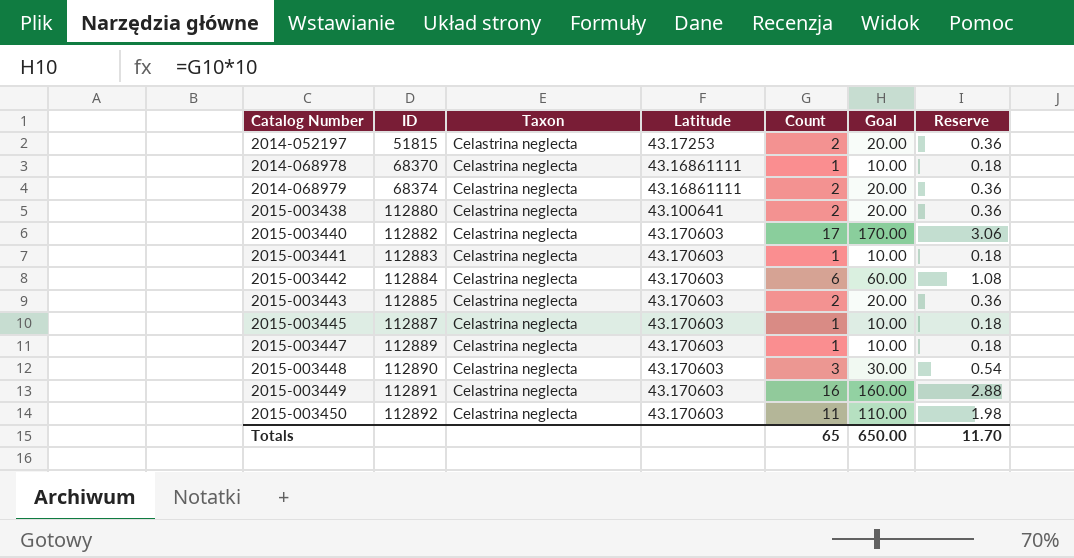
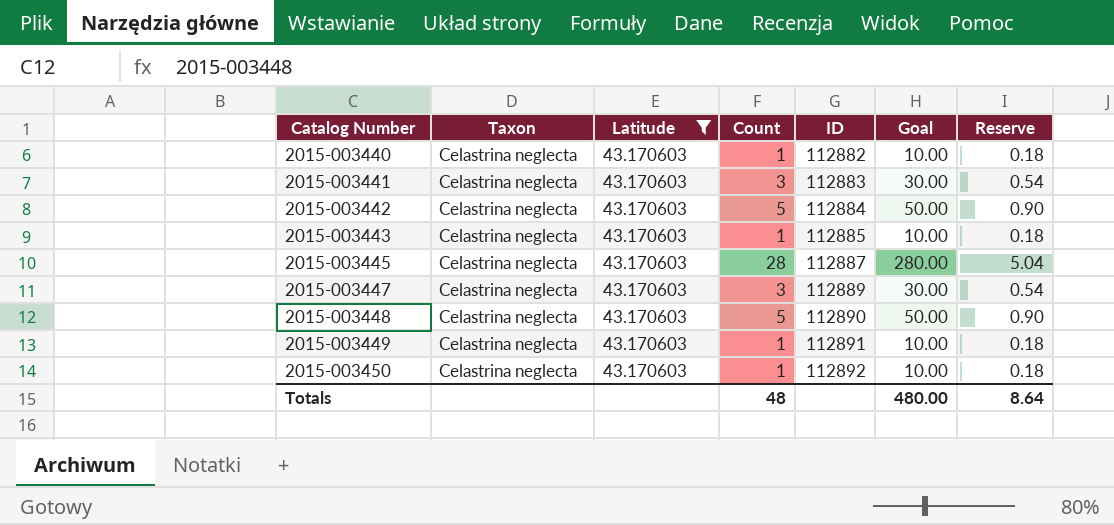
filter: none -> Latitude = 43.170603
column ID | position: 2 -> 5
2015-003440 | Count: 17 -> 1
2015-003440 | Goal: 170.00 -> 10.00
2015-003440 | Reserve: 3.06 -> 0.18
2015-003441 | Count: 1 -> 3
2015-003441 | Goal: 10.00 -> 30.00
2015-003441 | Reserve: 0.18 -> 0.54
2015-003442 | Count: 6 -> 5
2015-003442 | Goal: 60.00 -> 50.00
2015-003442 | Reserve: 1.08 -> 0.90
2015-003443 | Count: 2 -> 1
2015-003443 | Goal: 20.00 -> 10.00
2015-003443 | Reserve: 0.36 -> 0.18
2015-003445 | Count: 1 -> 28
2015-003445 | Goal: 10.00 -> 280.00
2015-003445 | Reserve: 0.18 -> 5.04
2015-003447 | Count: 1 -> 3
2015-003447 | Goal: 10.00 -> 30.00
2015-003447 | Reserve: 0.18 -> 0.54
2015-003448 | Count: 3 -> 5
2015-003448 | Goal: 30.00 -> 50.00
2015-003448 | Reserve: 0.54 -> 0.90
2015-003449 | Count: 16 -> 1
2015-003449 | Goal: 160.00 -> 10.00
2015-003449 | Reserve: 2.88 -> 0.18
2015-003450 | Count: 11 -> 1
2015-003450 | Goal: 110.00 -> 10.00
2015-003450 | Reserve: 1.98 -> 0.18
Totals | Count: 65 -> 48
Totals | Goal: 650.00 -> 480.00
Totals | Reserve: 11.70 -> 8.64

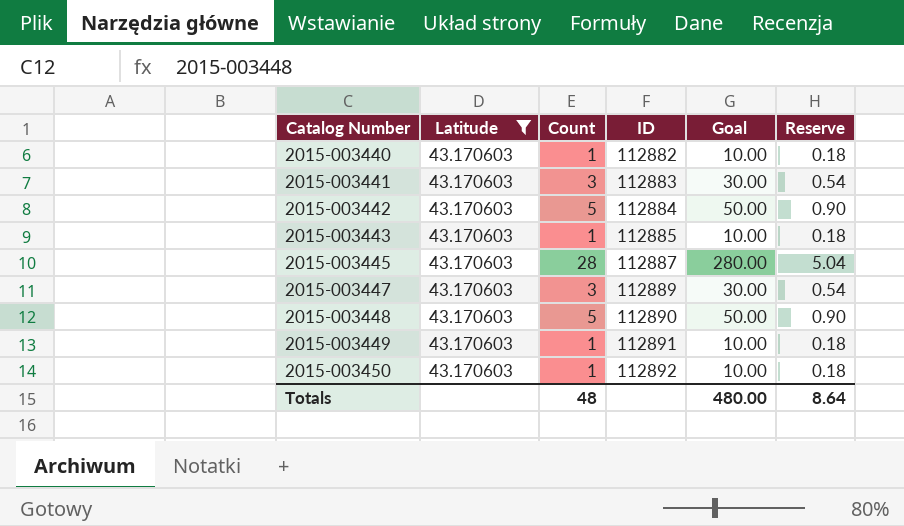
column Taxon | position: 2 -> none

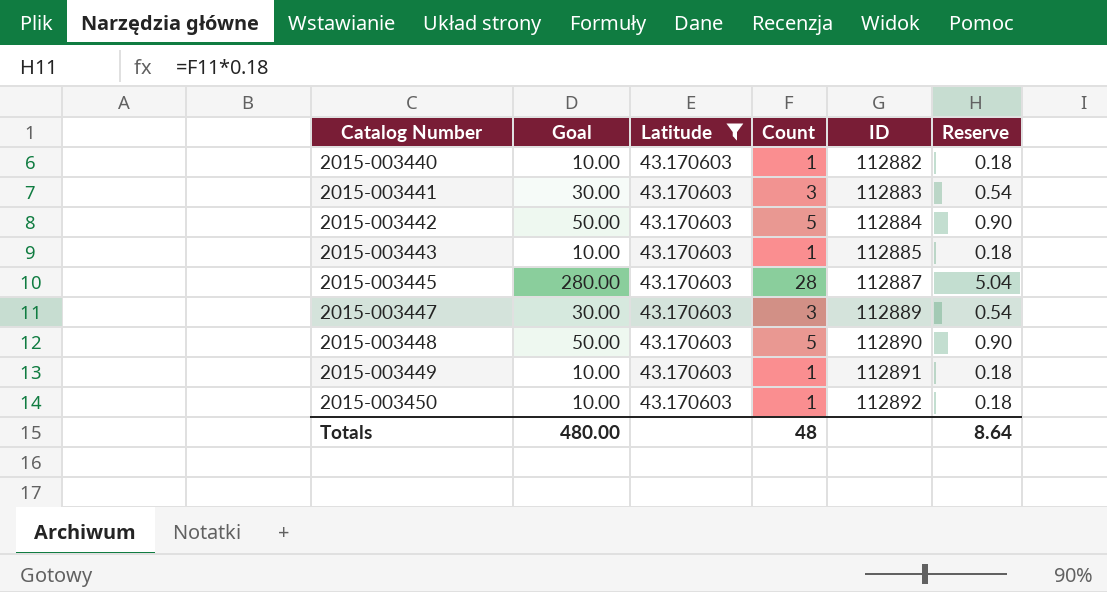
column Goal | position: 5 -> 2

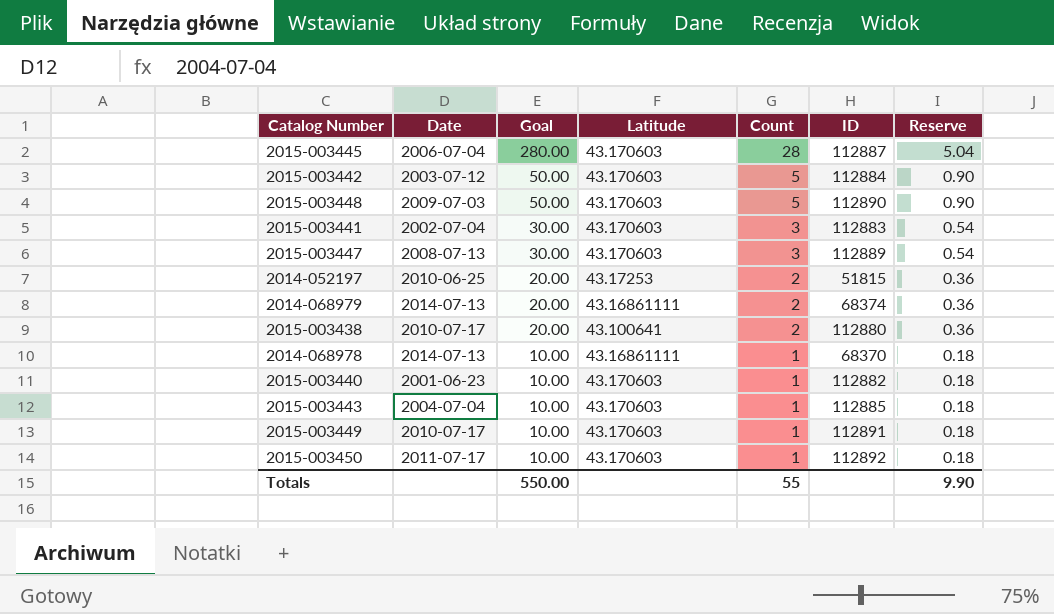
filter: Latitude = 43.170603 -> none
row order: Catalog Number ascending -> Goal descending
column Date | position: none -> 2
Totals | Goal: 480.00 -> 550.00
Totals | Count: 48 -> 55
Totals | Reserve: 8.64 -> 9.90

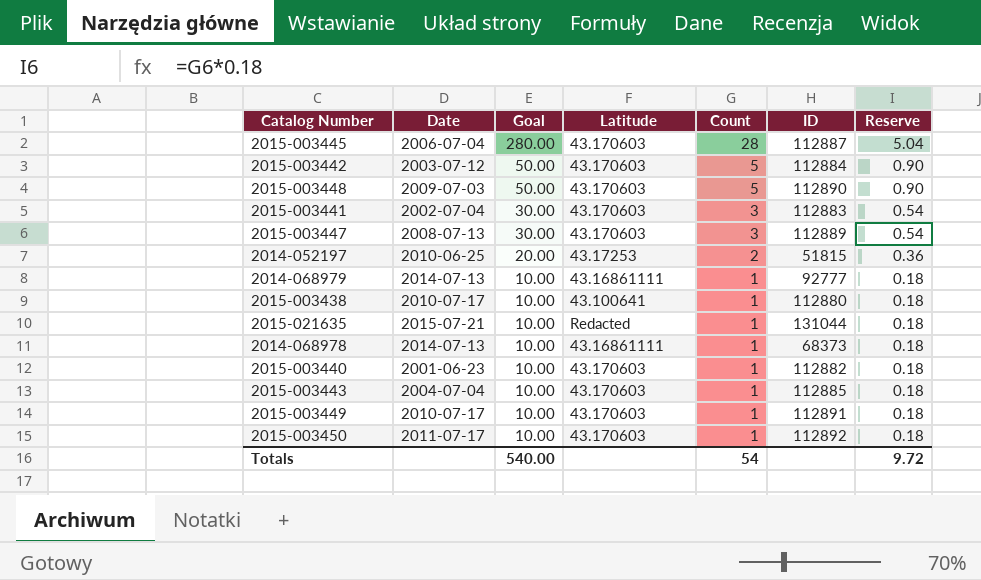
2014-068979 | Goal: 20.00 -> 10.00
2014-068979 | Count: 2 -> 1
2014-068979 | ID: 68374 -> 92777
2014-068979 | Reserve: 0.36 -> 0.18
2015-003438 | Goal: 20.00 -> 10.00
2015-003438 | Count: 2 -> 1
2015-003438 | Reserve: 0.36 -> 0.18
row 2015-021635: none -> 2015-07-21 | 10.00 | Redacted | 1 | 131044 | 0.18
2014-068978 | ID: 68370 -> 68373
Totals | Goal: 550.00 -> 540.00
Totals | Count: 55 -> 54
Totals | Reserve: 9.90 -> 9.72

